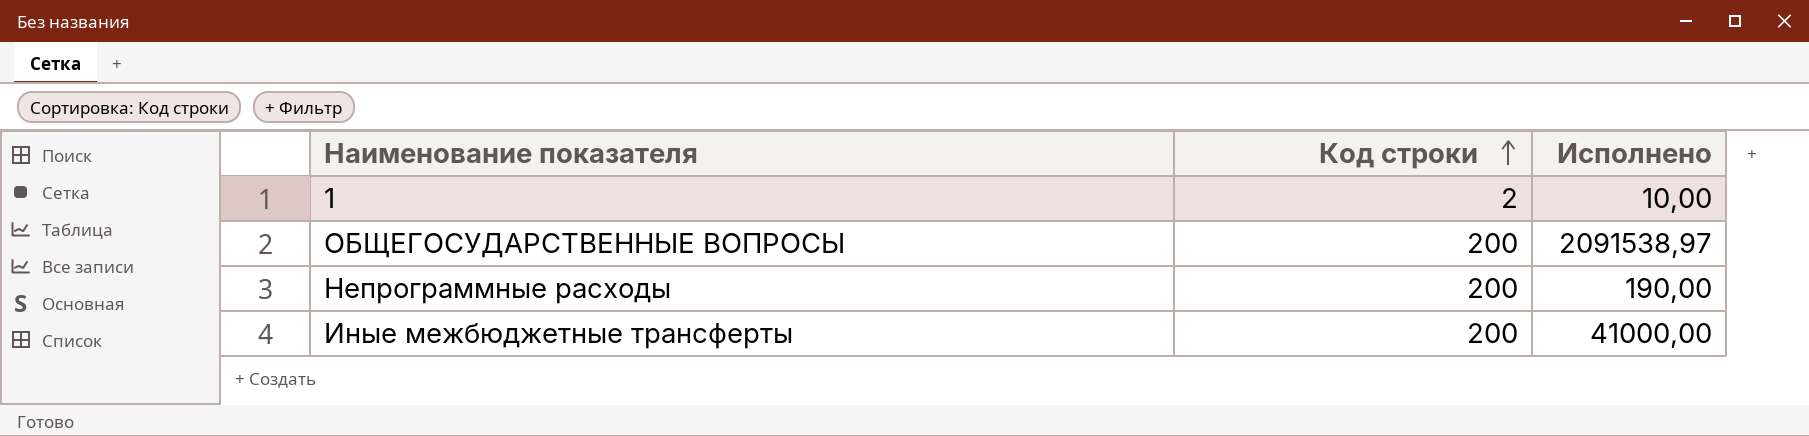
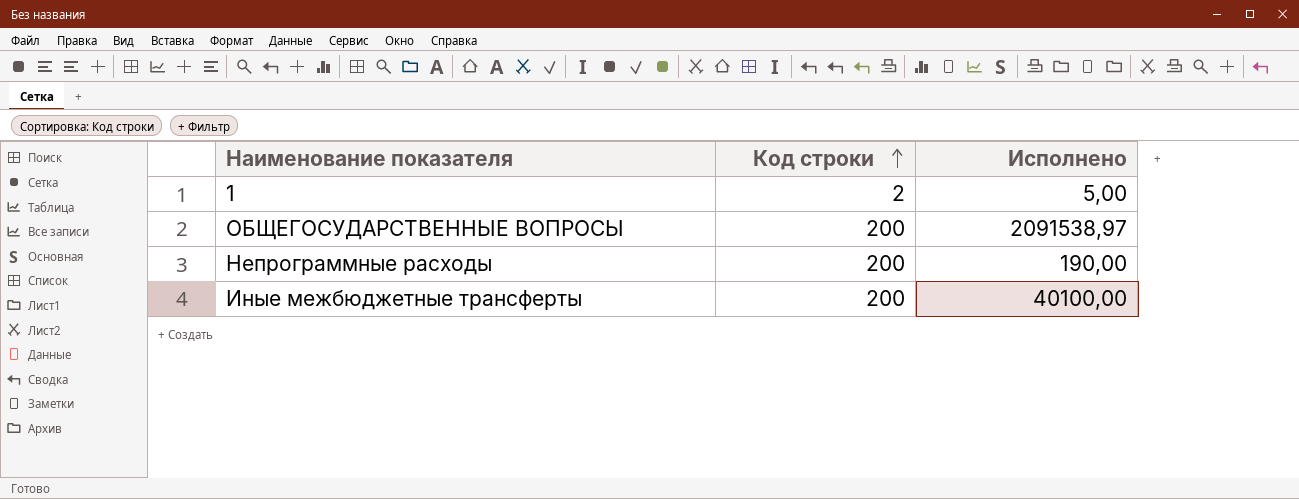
1 | Исполнено: 10,00 -> 5,00
Иные межбюджетные трансферты | Исполнено: 41000,00 -> 40100,00

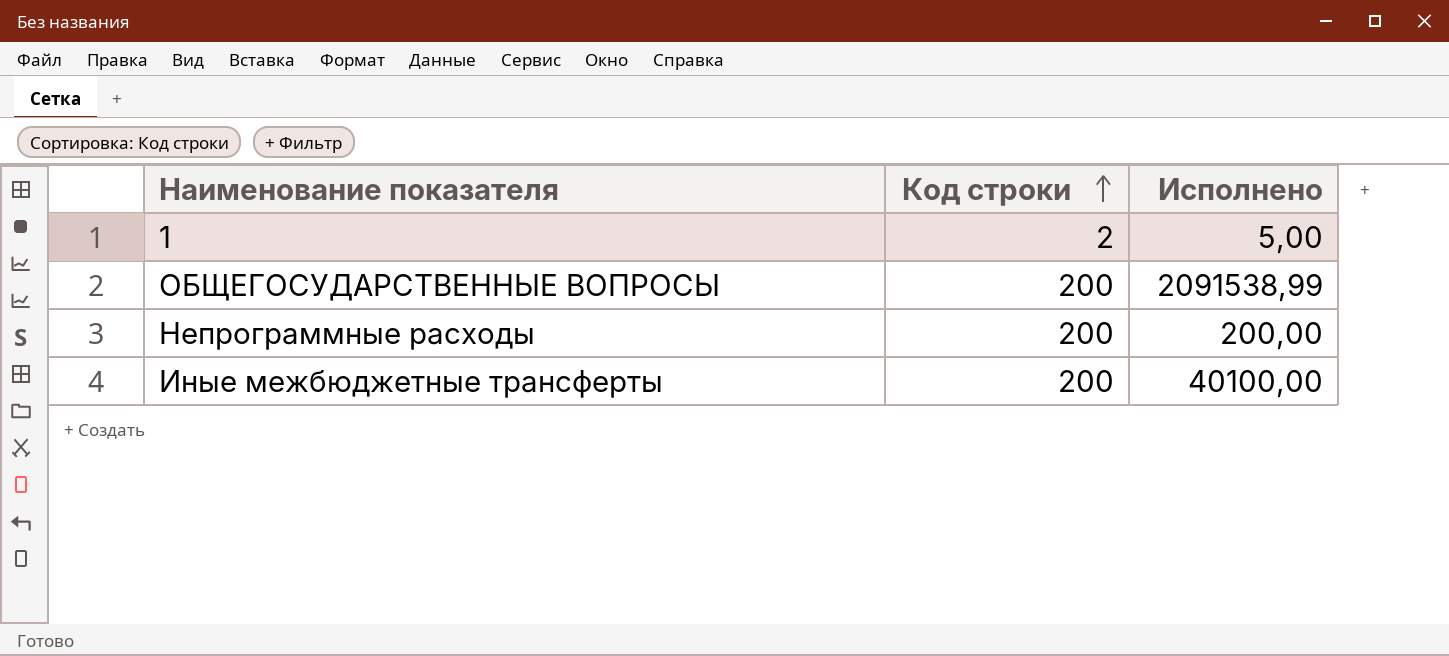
ОБЩЕГОСУДАРСТВЕННЫЕ ВОПРОСЫ | Исполнено: 2091538,97 -> 2091538,99
Непрограммные расходы | Исполнено: 190,00 -> 200,00

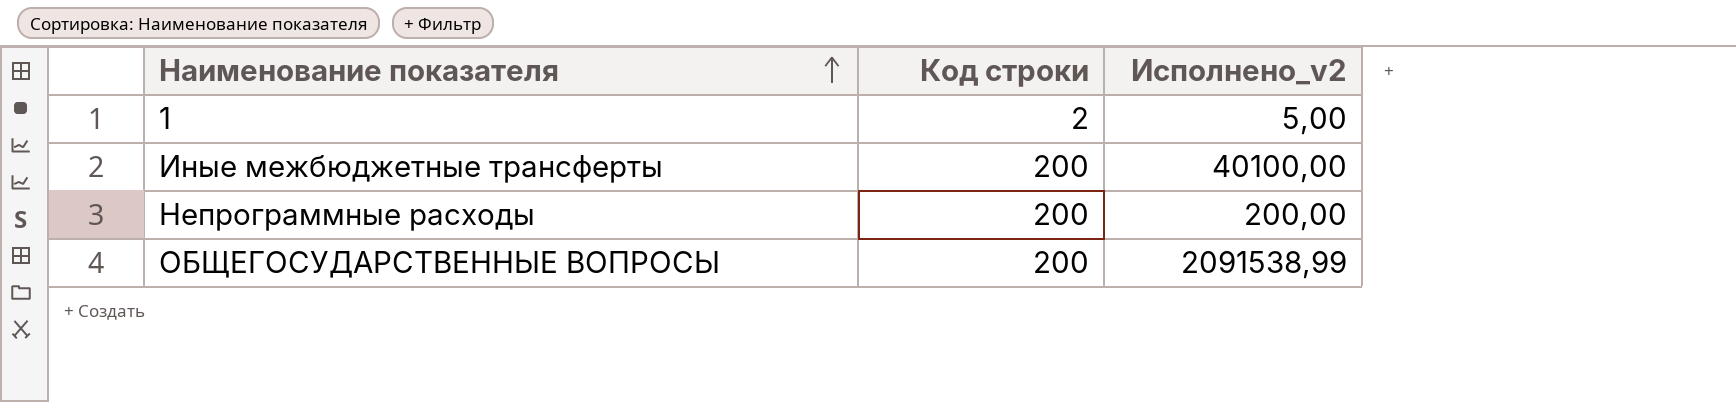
row order: Код строки ascending -> Наименование показателя ascending
column name: Исполнено -> Исполнено_v2

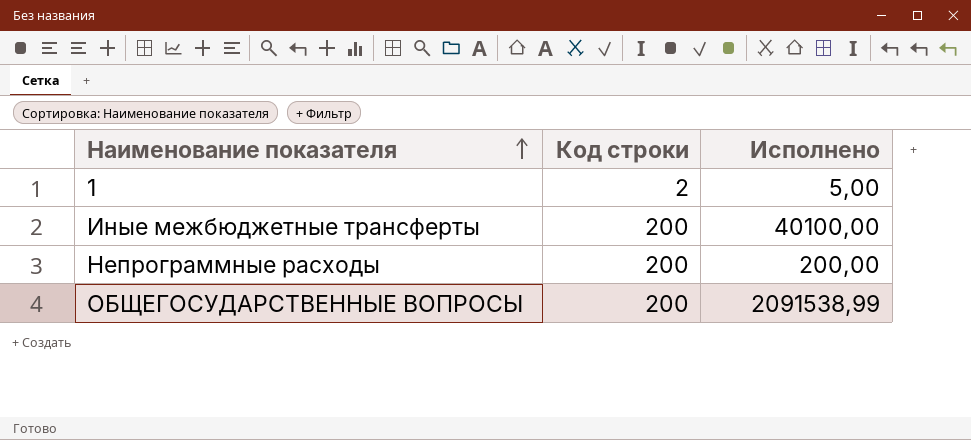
column name: Исполнено_v2 -> Исполнено

